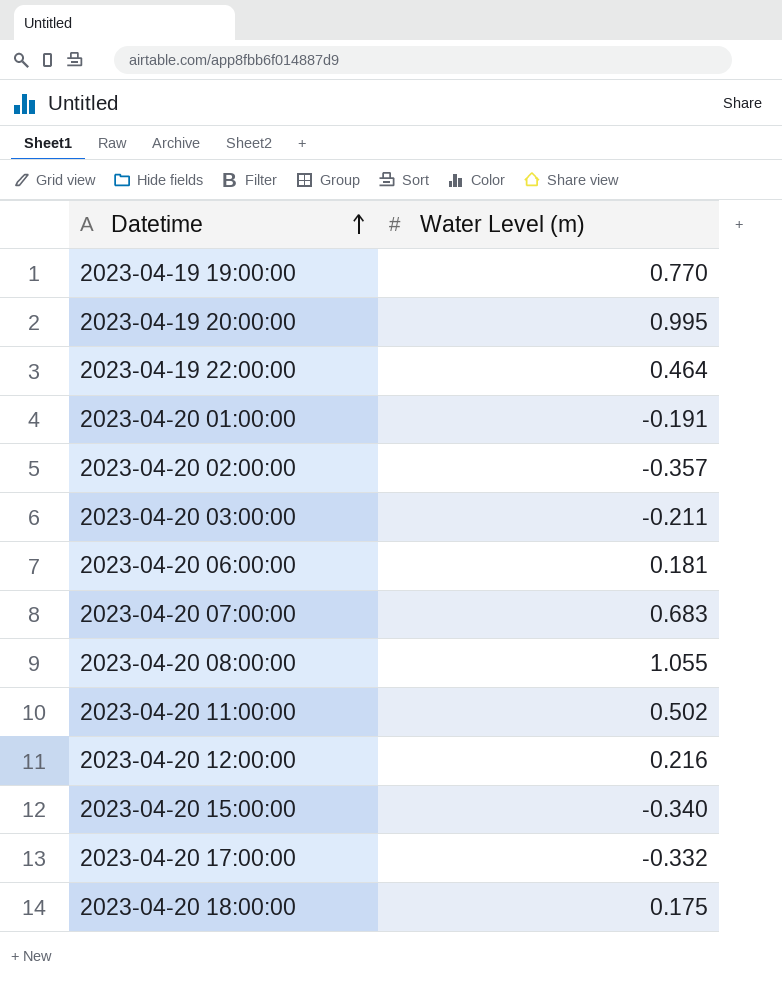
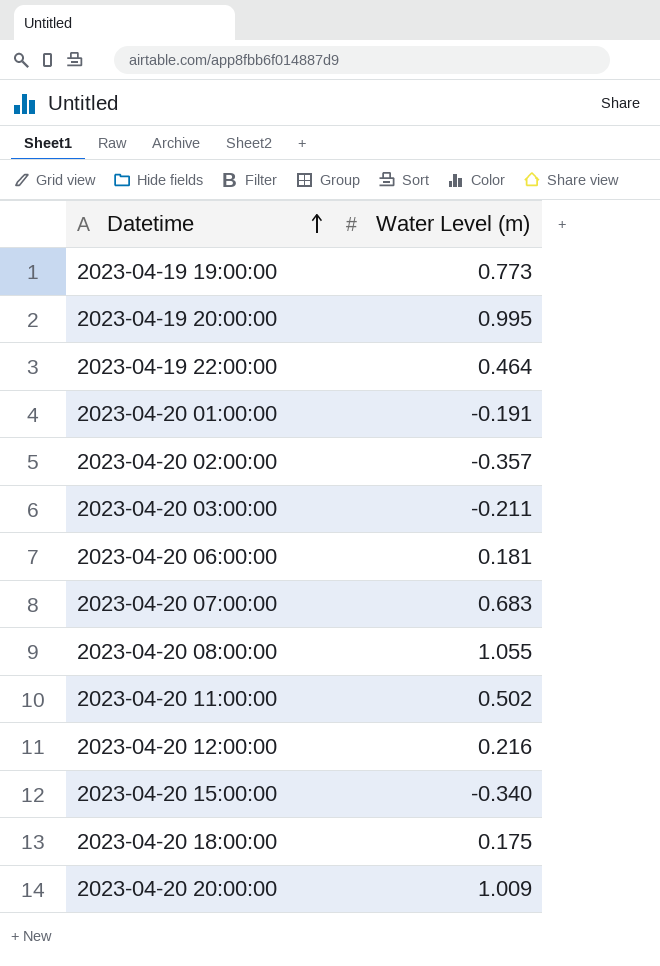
row 2023-04-20 17:00:00: -0.332 -> none
2023-04-19 19:00:00 | Water Level (m): 0.770 -> 0.773
row 2023-04-20 20:00:00: none -> 1.009

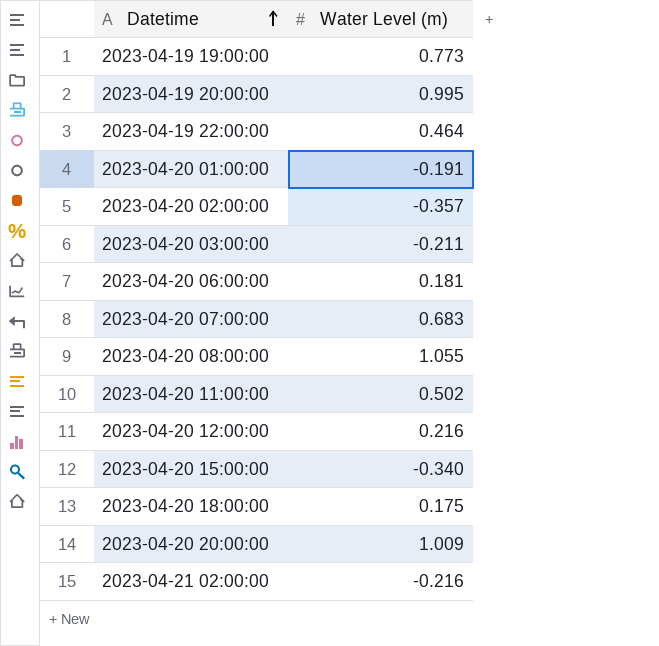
row 2023-04-21 02:00:00: none -> -0.216

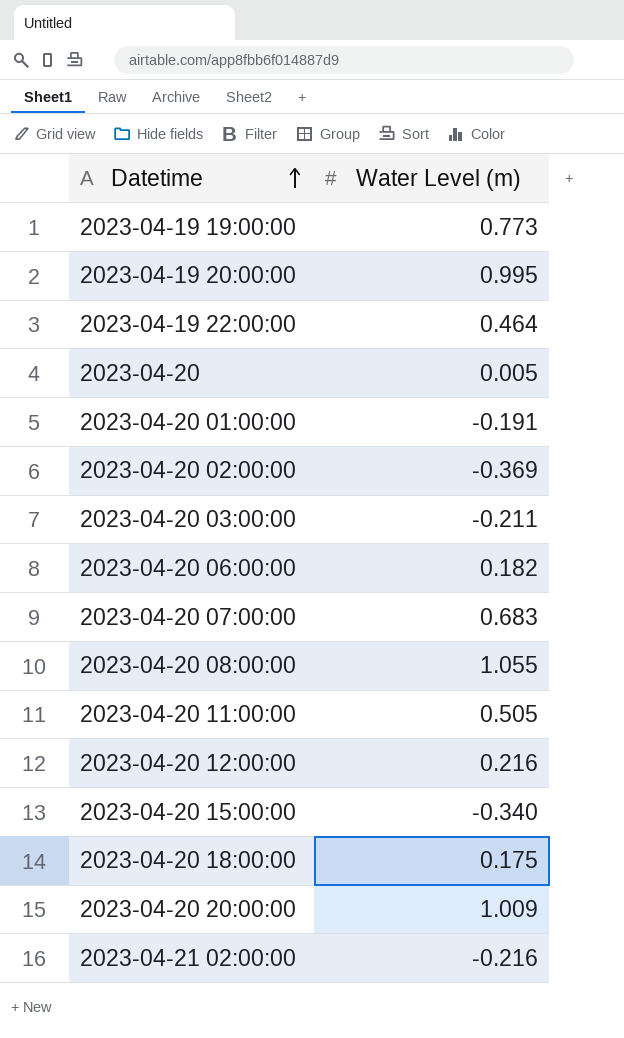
row 2023-04-20: none -> 0.005
2023-04-20 02:00:00 | Water Level (m): -0.357 -> -0.369
2023-04-20 06:00:00 | Water Level (m): 0.181 -> 0.182
2023-04-20 11:00:00 | Water Level (m): 0.502 -> 0.505

